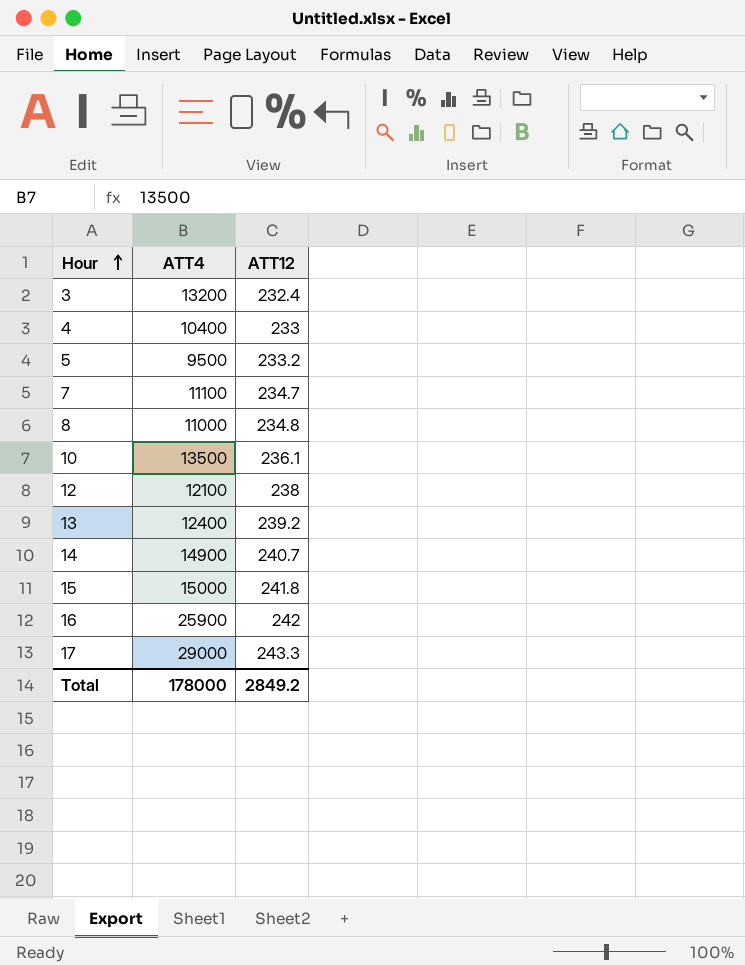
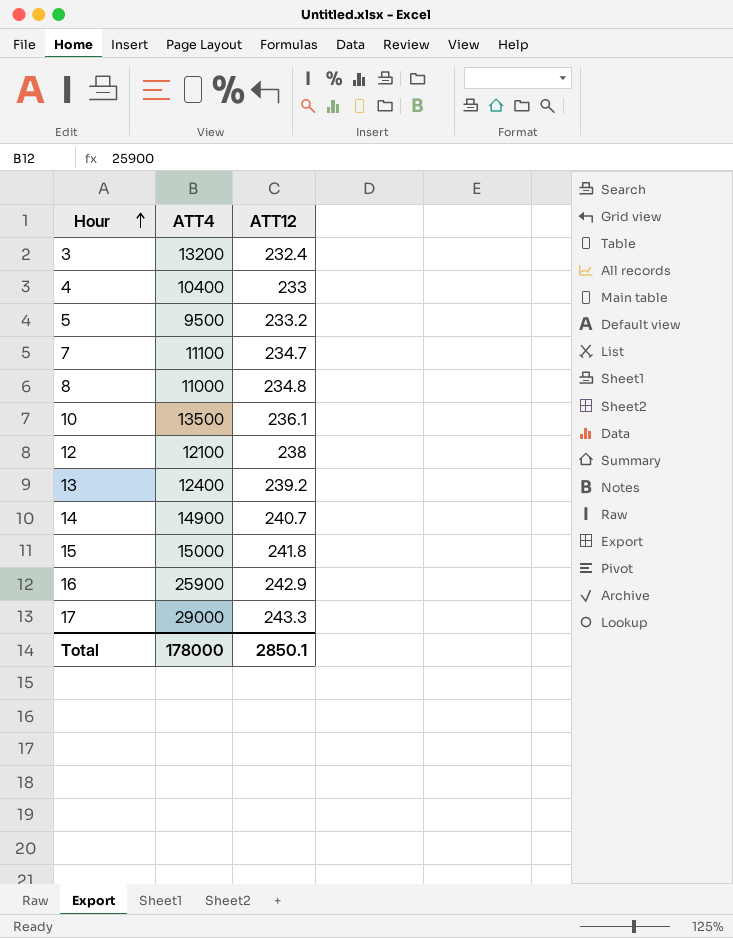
16 | ATT12: 242 -> 242.9
Total | ATT12: 2849.2 -> 2850.1

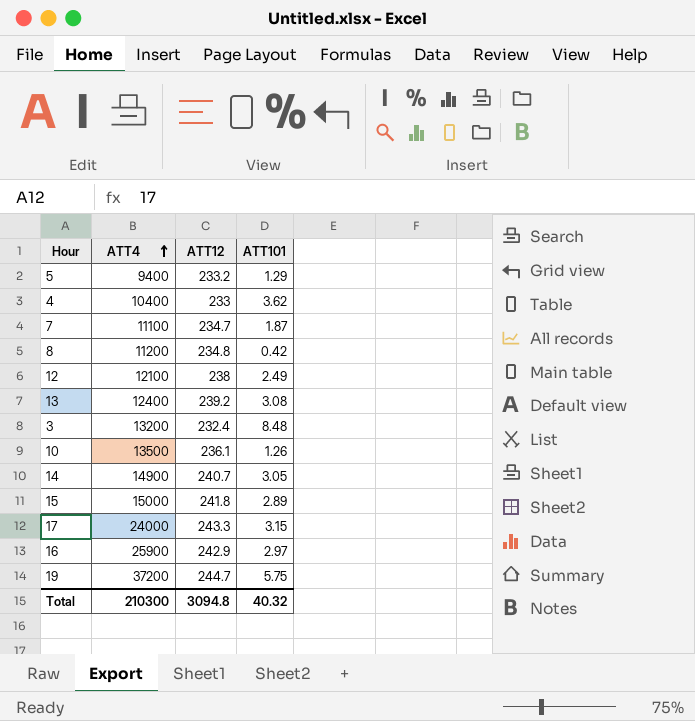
row order: Hour ascending -> ATT4 ascending
column ATT101 | position: none -> 4
5 | ATT4: 9500 -> 9400
8 | ATT4: 11000 -> 11200
17 | ATT4: 29000 -> 24000
row 19: none -> 37200 | 244.7 | 5.75
Total | ATT4: 178000 -> 210300
Total | ATT12: 2850.1 -> 3094.8

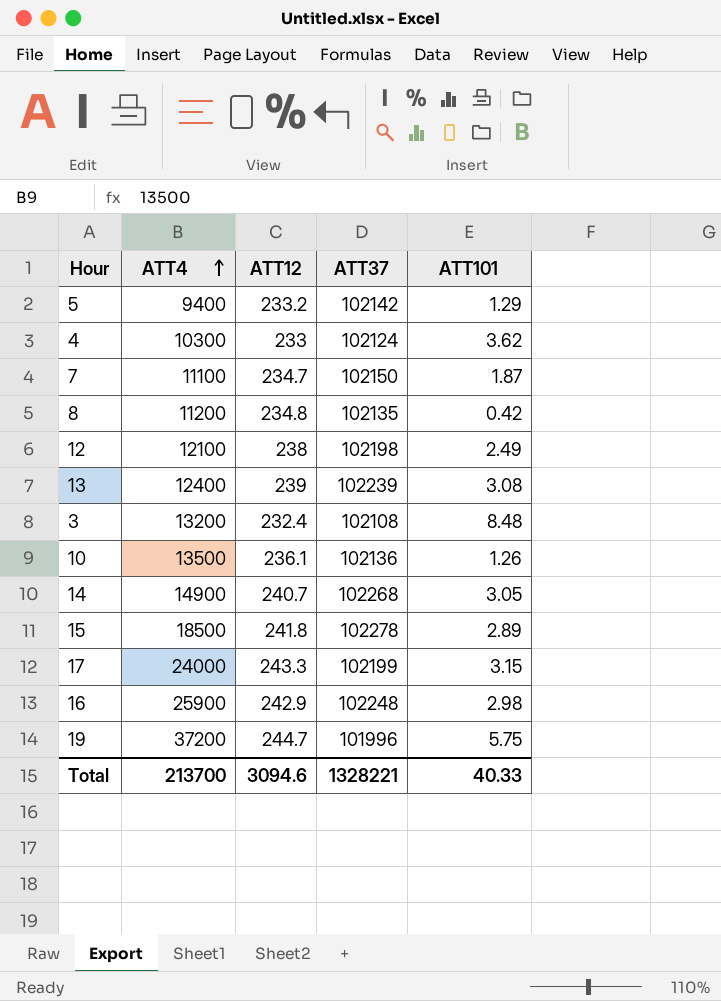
column ATT37 | position: none -> 4
4 | ATT4: 10400 -> 10300
13 | ATT12: 239.2 -> 239
15 | ATT4: 15000 -> 18500
16 | ATT101: 2.97 -> 2.98
Total | ATT4: 210300 -> 213700
Total | ATT12: 3094.8 -> 3094.6
Total | ATT101: 40.32 -> 40.33

